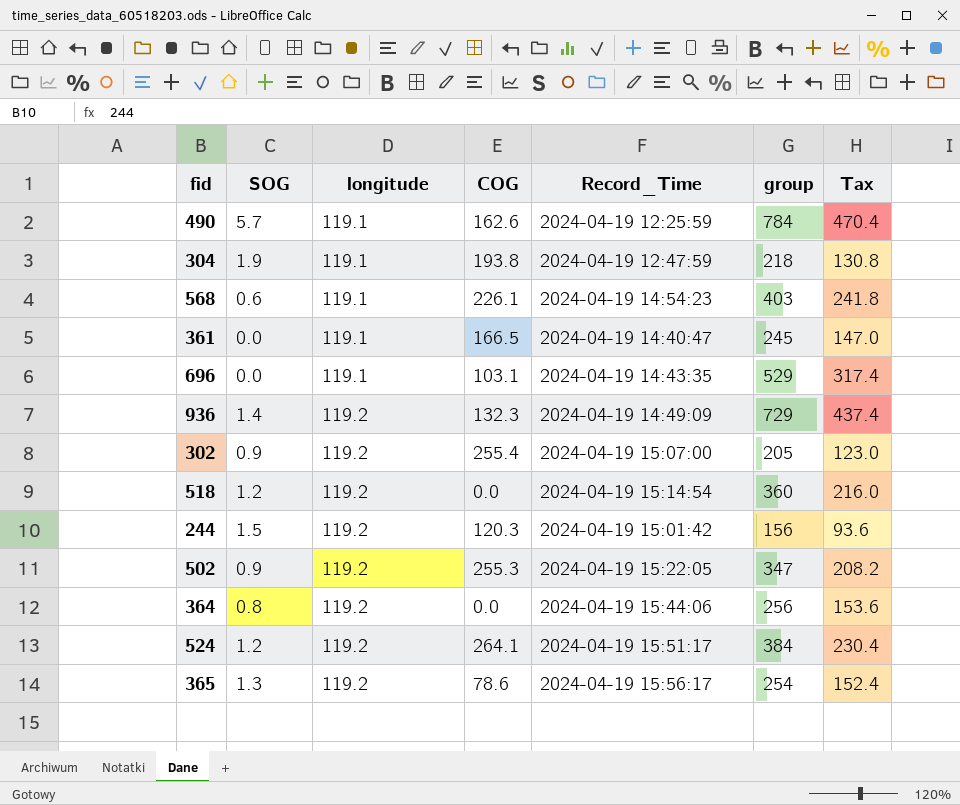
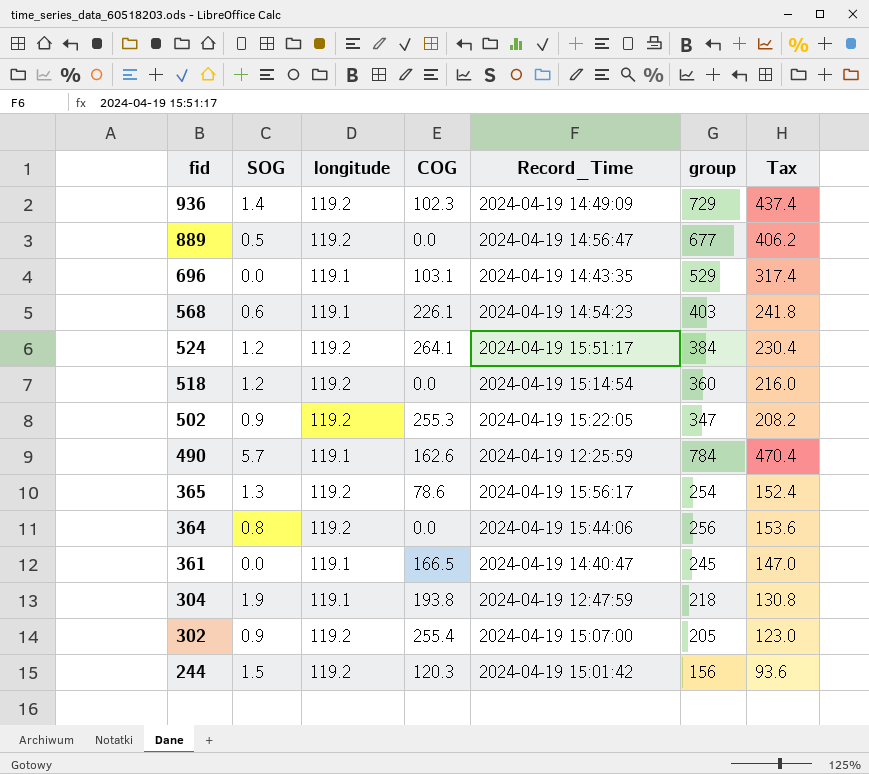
row order: longitude ascending -> fid descending
936 | COG: 132.3 -> 102.3
row 889: none -> 0.5 | 119.2 | 0.0 | 2024-04-19 14:56:47 | 677 | 406.2

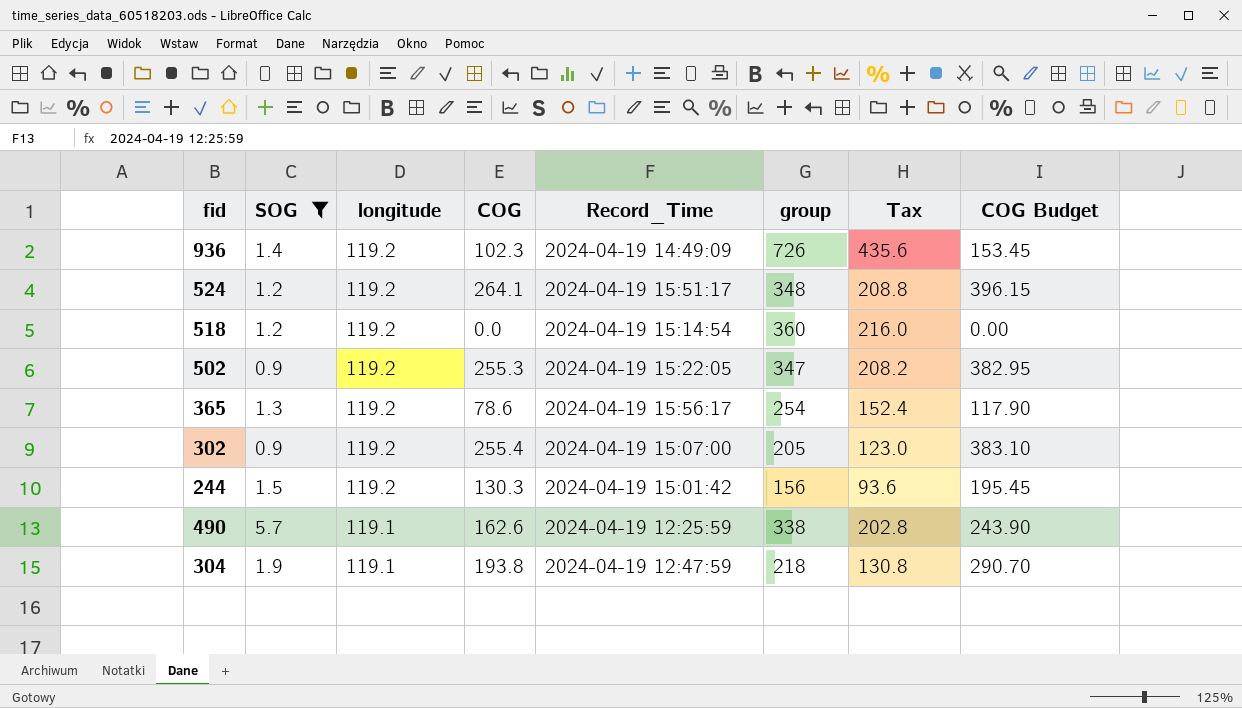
filter: none -> SOG >= 0.9
row order: fid descending -> longitude descending
column COG Budget | formula: none -> [COG] * 1.5
936 | group: 729 -> 726
936 | Tax: 437.4 -> 435.6
524 | group: 384 -> 348
524 | Tax: 230.4 -> 208.8
244 | COG: 120.3 -> 130.3
490 | group: 784 -> 338
490 | Tax: 470.4 -> 202.8

